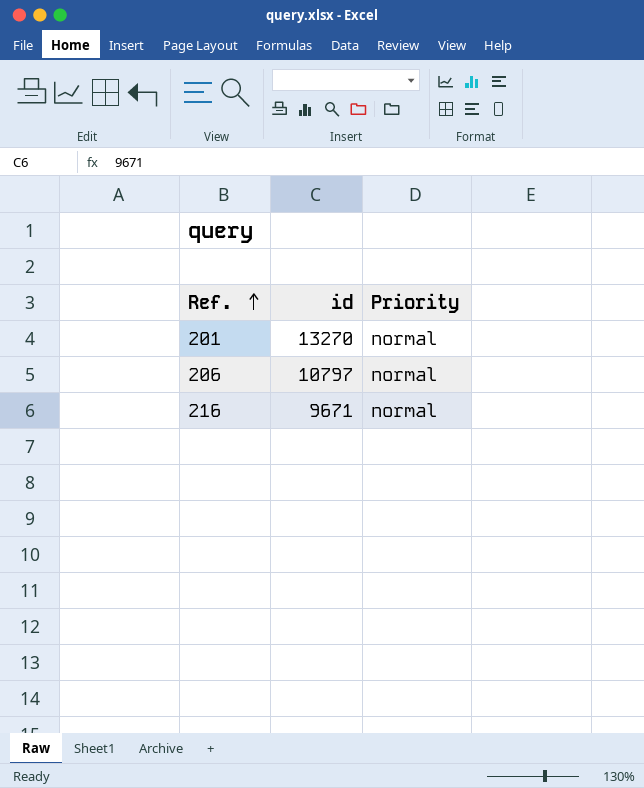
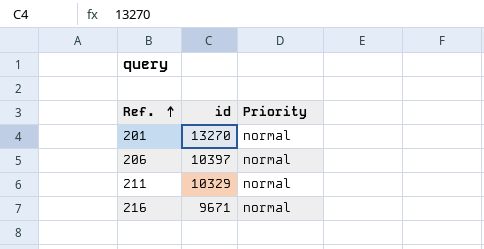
206 | id: 10797 -> 10397
row 211: none -> 10329 | normal

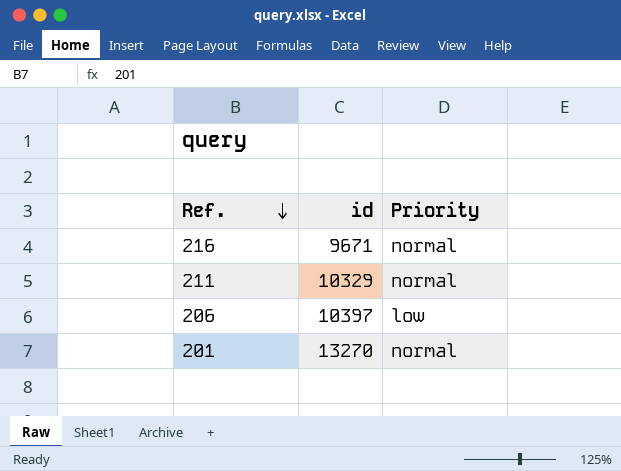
row order: Ref. ascending -> Ref. descending
206 | Priority: normal -> low

